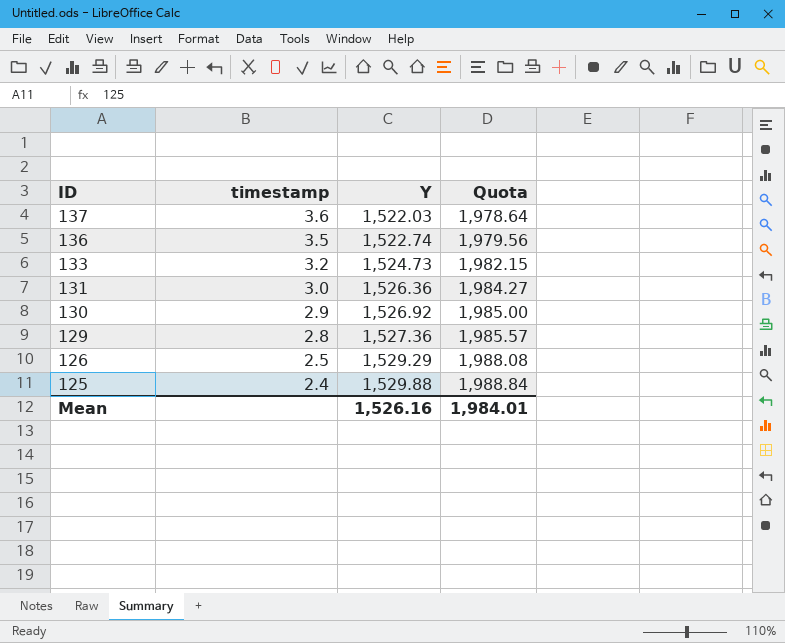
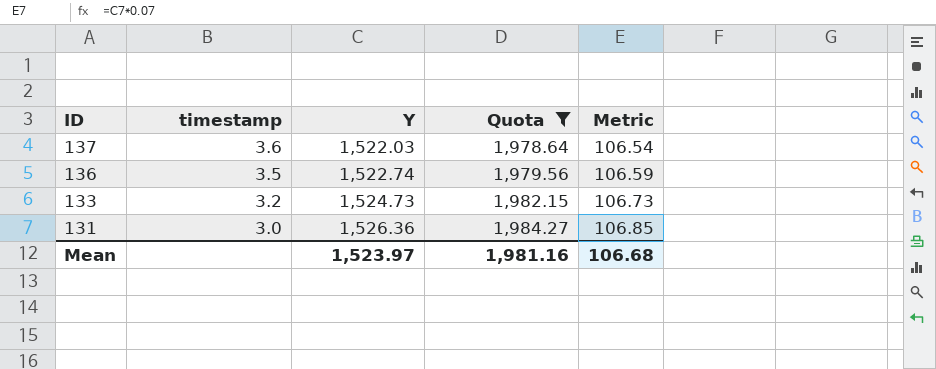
filter: none -> Quota <= 1,984.27
column Metric | formula: none -> [Y] * 0.07
Mean | Y: 1,526.16 -> 1,523.97
Mean | Quota: 1,984.01 -> 1,981.16

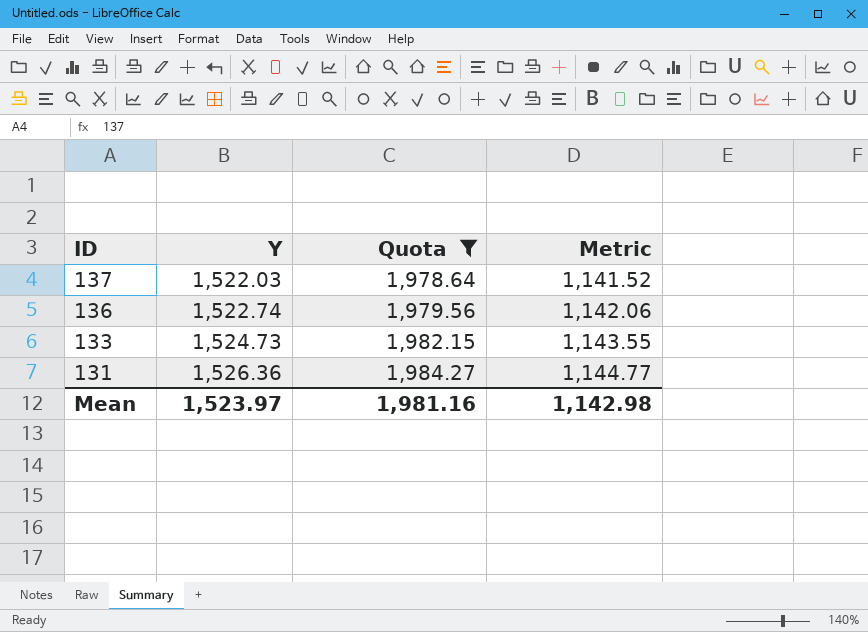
column timestamp | position: 2 -> none
column Metric | formula: [Y] * 0.07 -> [Y] * 0.75
Mean | Metric: 106.68 -> 1,142.98

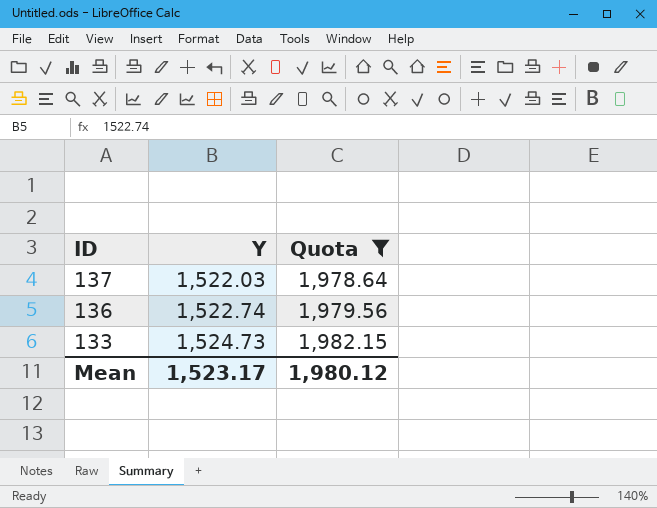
column Metric | formula: [Y] * 0.75 -> none
row 131: 1,526.36 | 1,984.27 | 1,144.77 -> none
Mean | Y: 1,523.97 -> 1,523.17
Mean | Quota: 1,981.16 -> 1,980.12

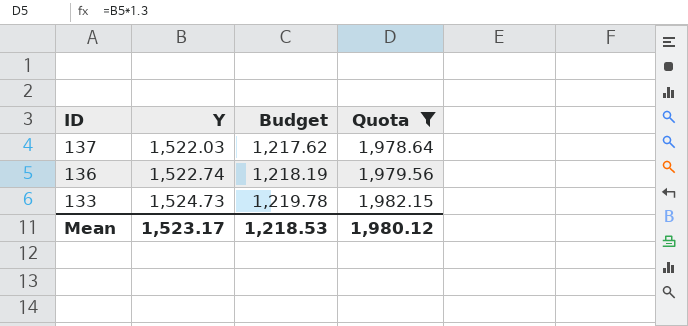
column Budget | formula: none -> [Y] * 0.8

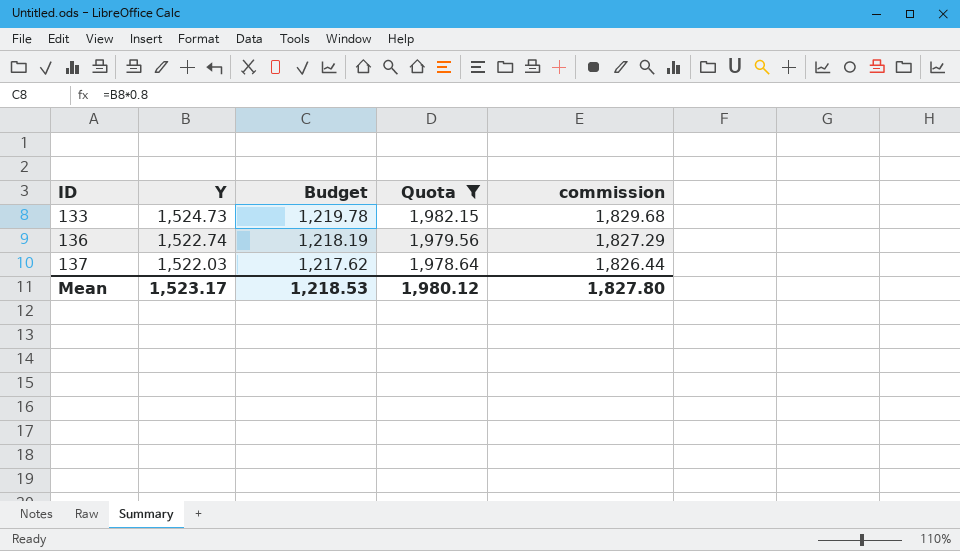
row order: ID descending -> ID ascending
column commission | formula: none -> [Y] * 1.2

